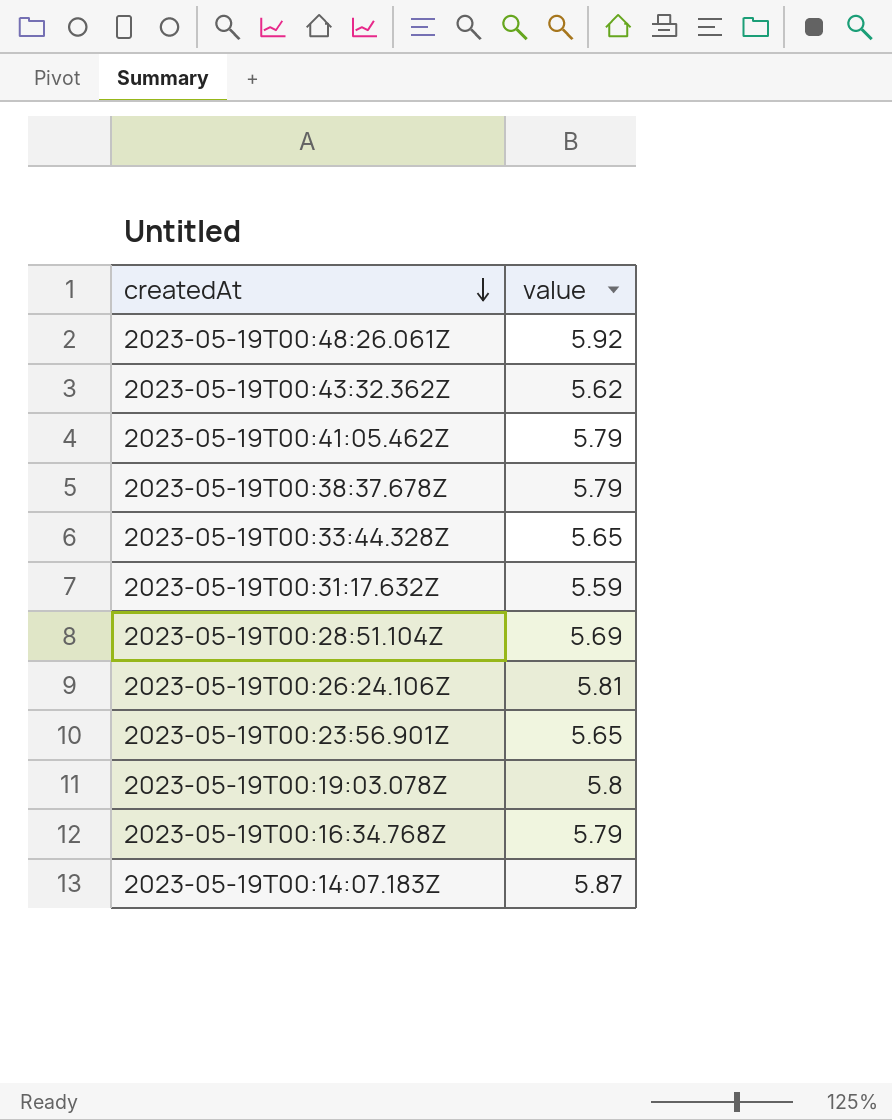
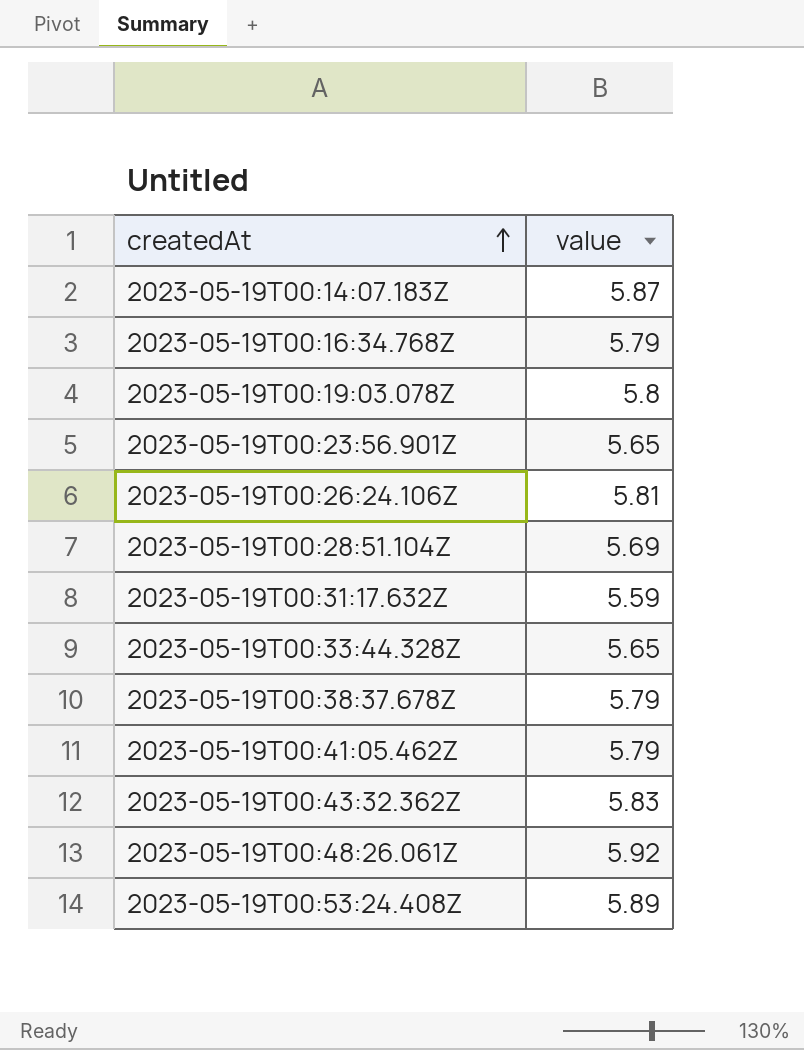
row order: createdAt descending -> createdAt ascending
2023-05-19T00:43:32.362Z | value: 5.62 -> 5.83
row 2023-05-19T00:53:24.408Z: none -> 5.89

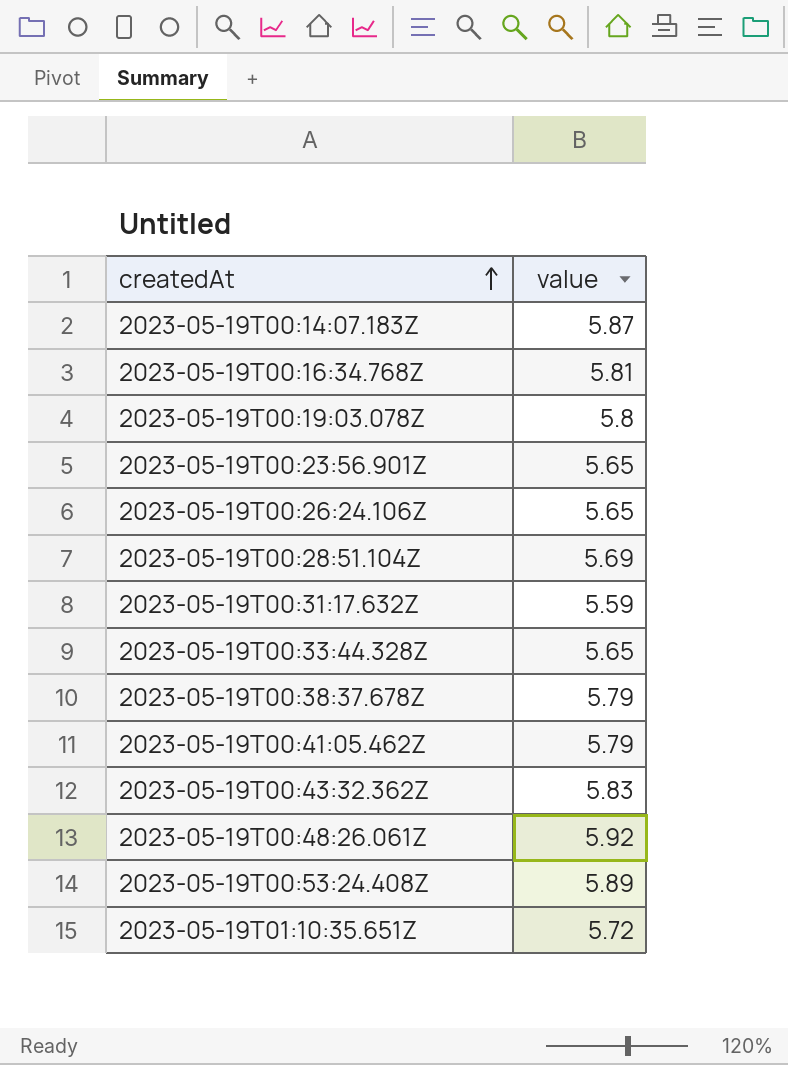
2023-05-19T00:16:34.768Z | value: 5.79 -> 5.81
2023-05-19T00:26:24.106Z | value: 5.81 -> 5.65
row 2023-05-19T01:10:35.651Z: none -> 5.72

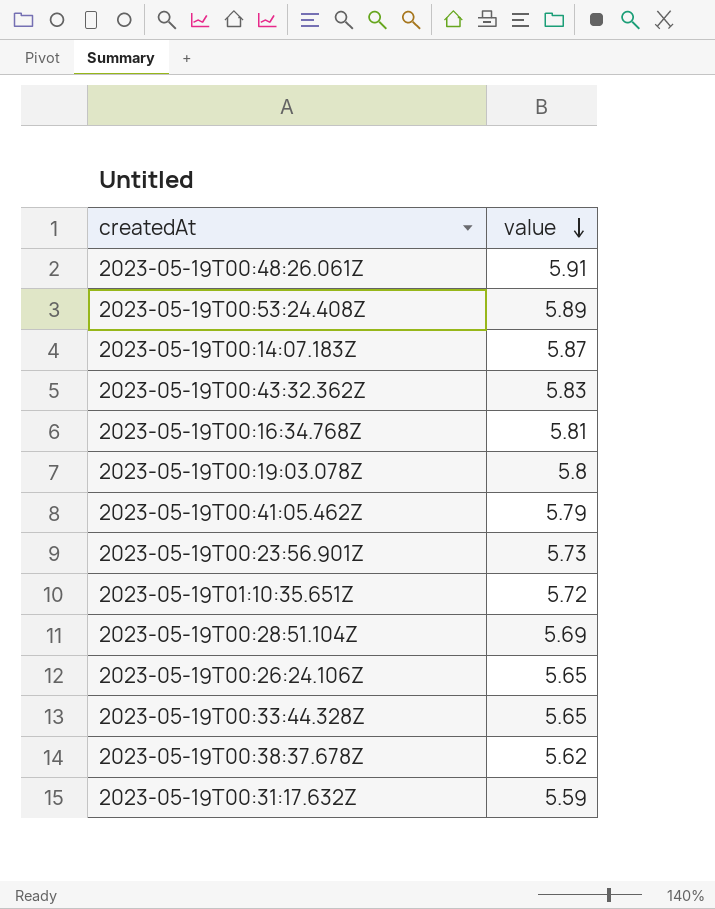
row order: createdAt ascending -> value descending
2023-05-19T00:48:26.061Z | value: 5.92 -> 5.91
2023-05-19T00:23:56.901Z | value: 5.65 -> 5.73
2023-05-19T00:38:37.678Z | value: 5.79 -> 5.62

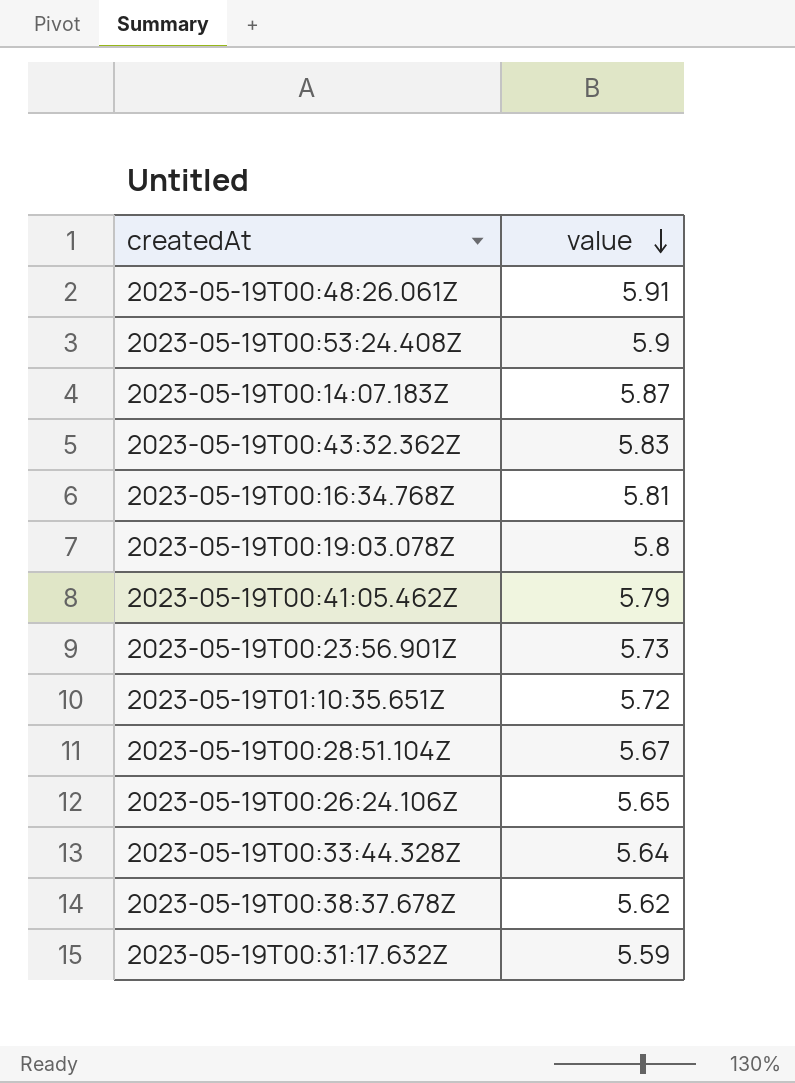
2023-05-19T00:53:24.408Z | value: 5.89 -> 5.9
2023-05-19T00:28:51.104Z | value: 5.69 -> 5.67
2023-05-19T00:33:44.328Z | value: 5.65 -> 5.64

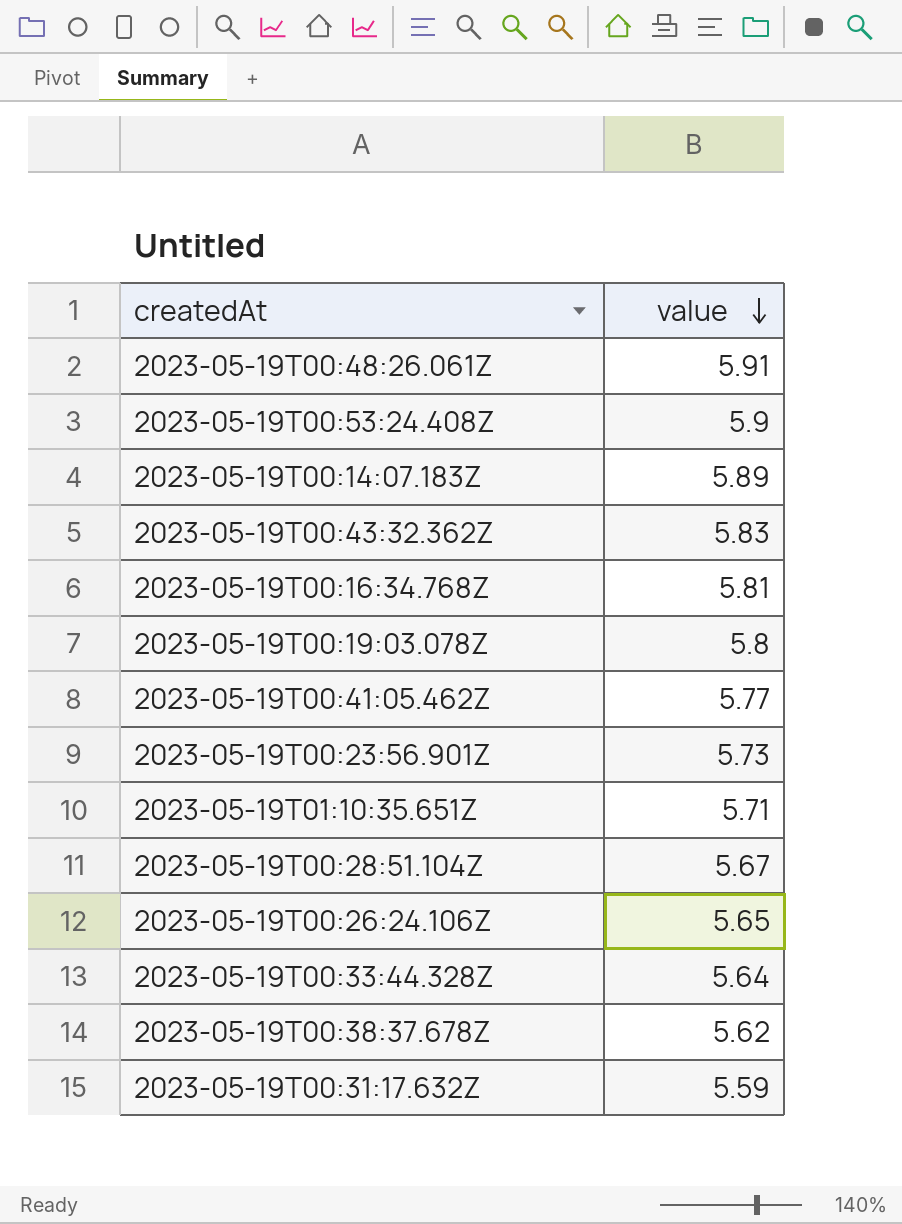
2023-05-19T00:14:07.183Z | value: 5.87 -> 5.89
2023-05-19T00:41:05.462Z | value: 5.79 -> 5.77
2023-05-19T01:10:35.651Z | value: 5.72 -> 5.71

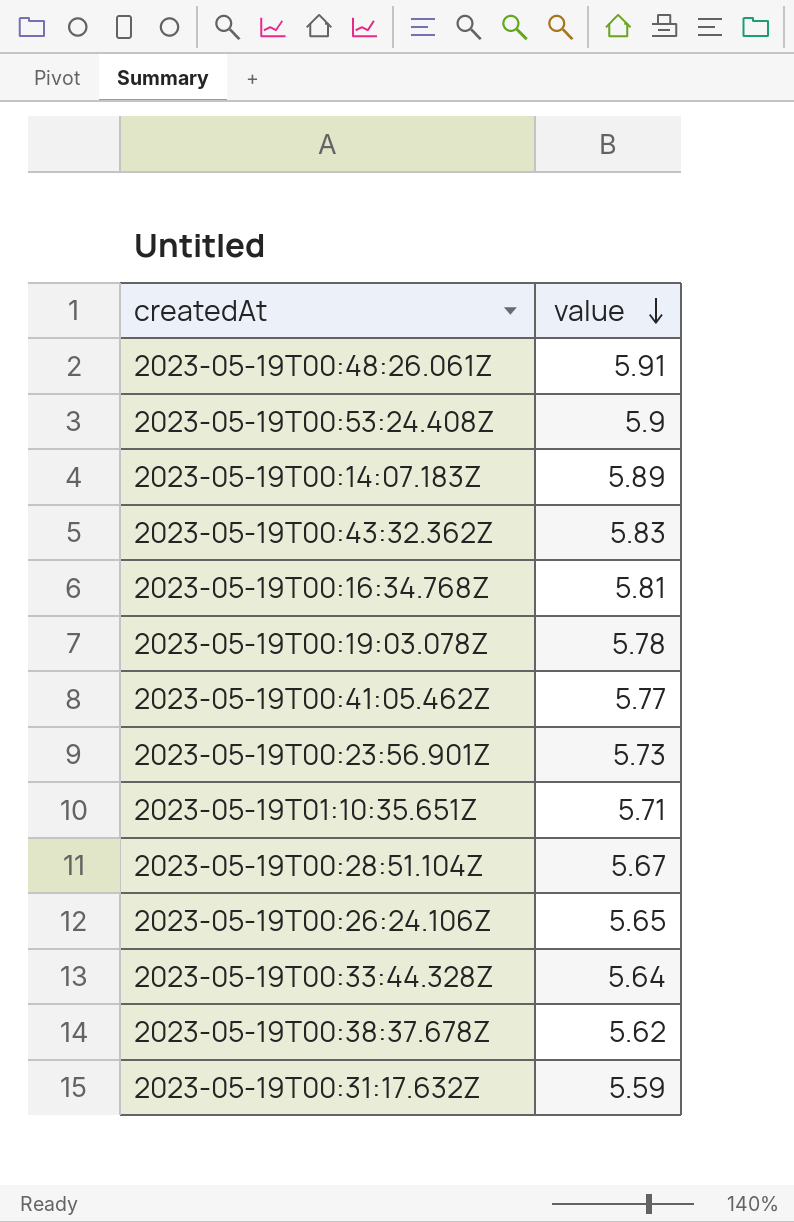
2023-05-19T00:19:03.078Z | value: 5.8 -> 5.78

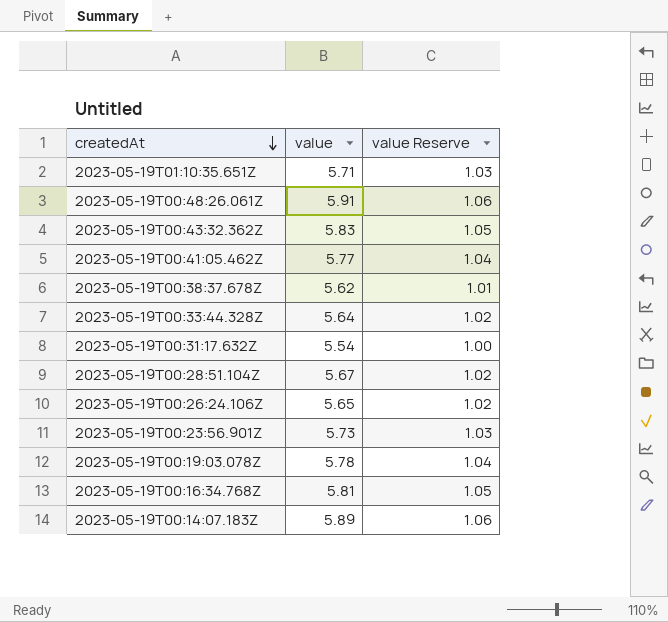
row order: value descending -> createdAt descending
column value Reserve | formula: none -> [value] * 0.18
row 2023-05-19T00:53:24.408Z: 5.9 -> none
2023-05-19T00:31:17.632Z | value: 5.59 -> 5.54

